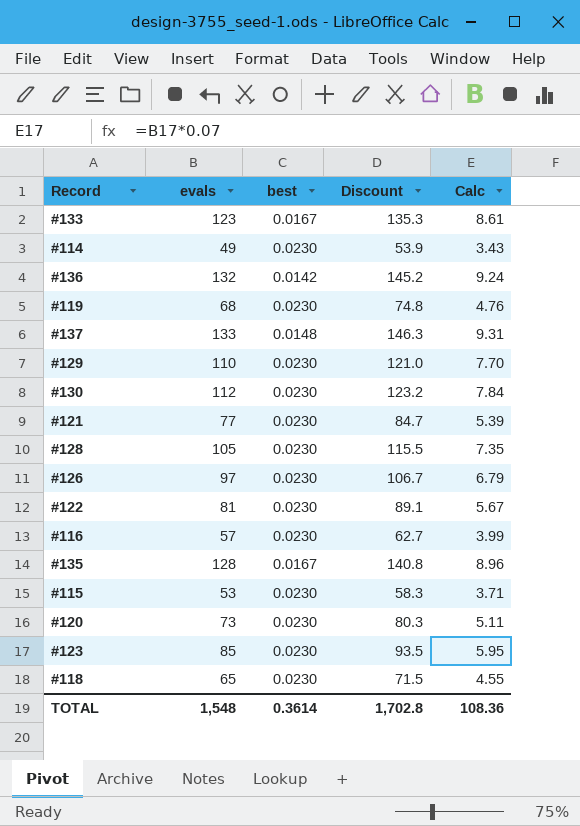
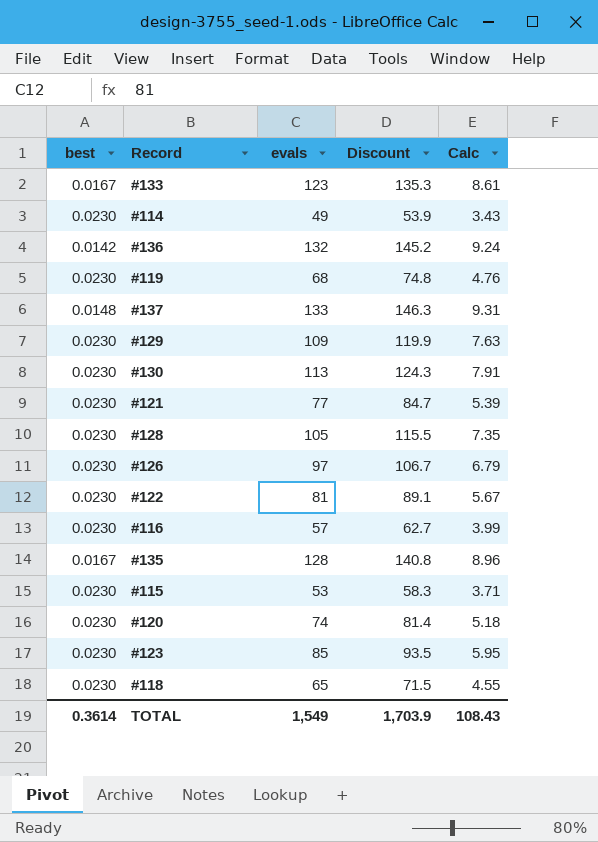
column best | position: 3 -> 1
#129 | evals: 110 -> 109
#129 | Discount: 121.0 -> 119.9
#129 | Calc: 7.70 -> 7.63
#130 | evals: 112 -> 113
#130 | Discount: 123.2 -> 124.3
#130 | Calc: 7.84 -> 7.91
#120 | evals: 73 -> 74
#120 | Discount: 80.3 -> 81.4
#120 | Calc: 5.11 -> 5.18
TOTAL | evals: 1,548 -> 1,549
TOTAL | Discount: 1,702.8 -> 1,703.9
TOTAL | Calc: 108.36 -> 108.43

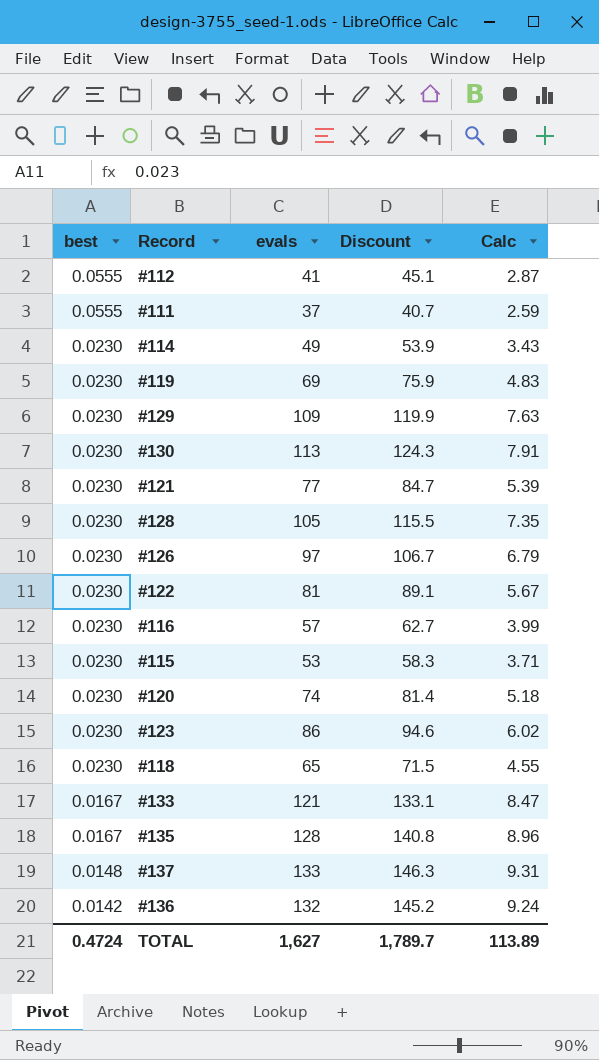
row order: none -> best descending
row #112: none -> 0.0555 | 41 | 45.1 | 2.87
row #111: none -> 0.0555 | 37 | 40.7 | 2.59
#119 | evals: 68 -> 69
#119 | Discount: 74.8 -> 75.9
#119 | Calc: 4.76 -> 4.83
#123 | evals: 85 -> 86
#123 | Discount: 93.5 -> 94.6
#123 | Calc: 5.95 -> 6.02
#133 | evals: 123 -> 121
#133 | Discount: 135.3 -> 133.1
#133 | Calc: 8.61 -> 8.47
TOTAL | best: 0.3614 -> 0.4724
TOTAL | evals: 1,549 -> 1,627
TOTAL | Discount: 1,703.9 -> 1,789.7
TOTAL | Calc: 108.43 -> 113.89

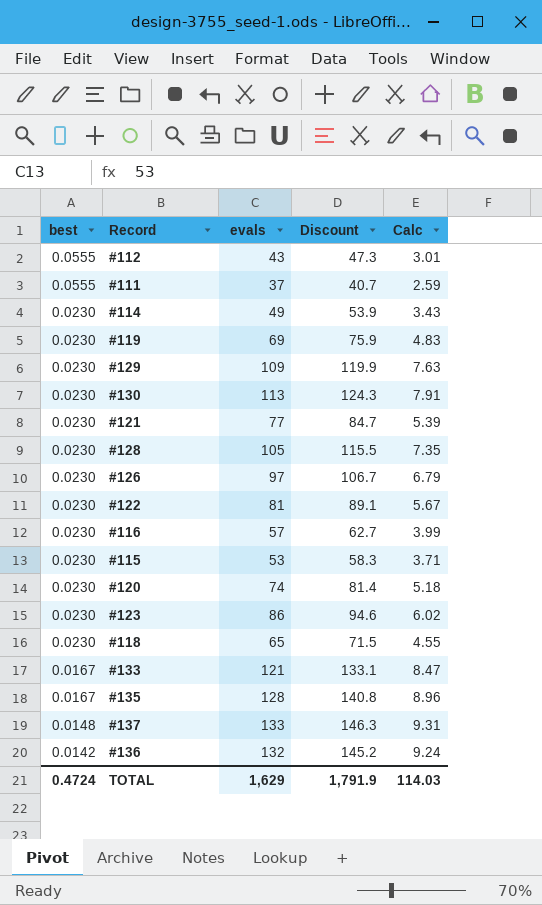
#112 | evals: 41 -> 43
#112 | Discount: 45.1 -> 47.3
#112 | Calc: 2.87 -> 3.01
TOTAL | evals: 1,627 -> 1,629
TOTAL | Discount: 1,789.7 -> 1,791.9
TOTAL | Calc: 113.89 -> 114.03

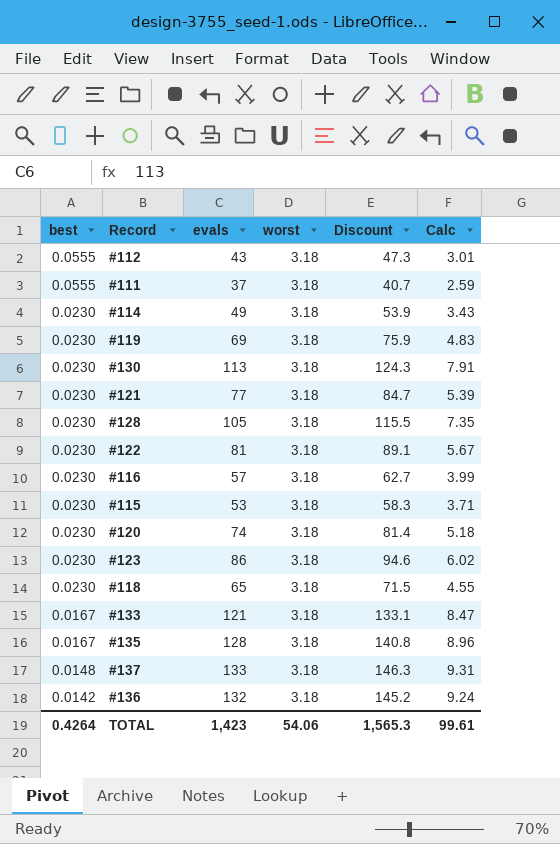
column worst | position: none -> 4
row #129: 0.0230 | 109 | 119.9 | 7.63 -> none
row #126: 0.0230 | 97 | 106.7 | 6.79 -> none
TOTAL | best: 0.4724 -> 0.4264
TOTAL | evals: 1,629 -> 1,423
TOTAL | Discount: 1,791.9 -> 1,565.3
TOTAL | Calc: 114.03 -> 99.61

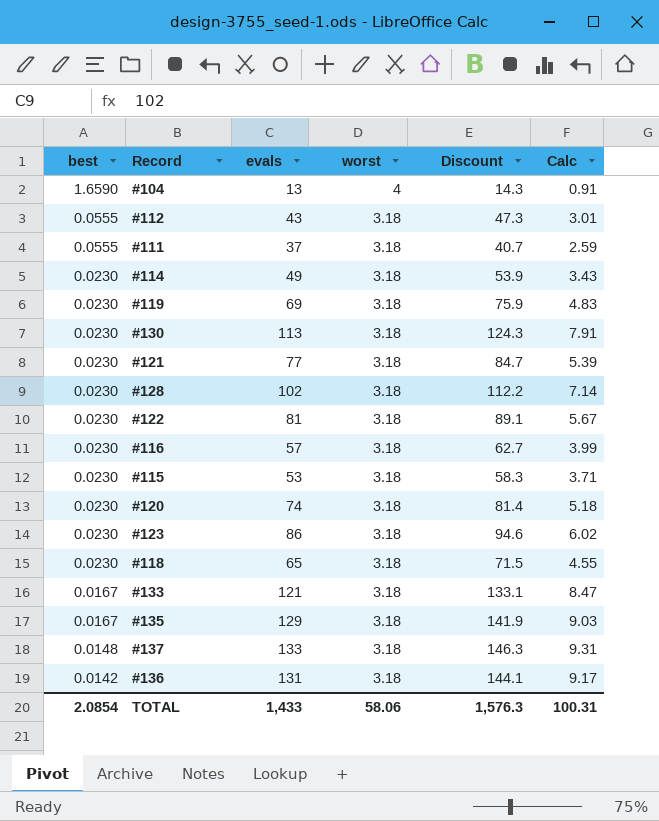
row #104: none -> 1.6590 | 13 | 4 | 14.3 | 0.91
#128 | evals: 105 -> 102
#128 | Discount: 115.5 -> 112.2
#128 | Calc: 7.35 -> 7.14
#135 | evals: 128 -> 129
#135 | Discount: 140.8 -> 141.9
#135 | Calc: 8.96 -> 9.03
#136 | evals: 132 -> 131
#136 | Discount: 145.2 -> 144.1
#136 | Calc: 9.24 -> 9.17
TOTAL | best: 0.4264 -> 2.0854
TOTAL | evals: 1,423 -> 1,433
TOTAL | worst: 54.06 -> 58.06
TOTAL | Discount: 1,565.3 -> 1,576.3
TOTAL | Calc: 99.61 -> 100.31

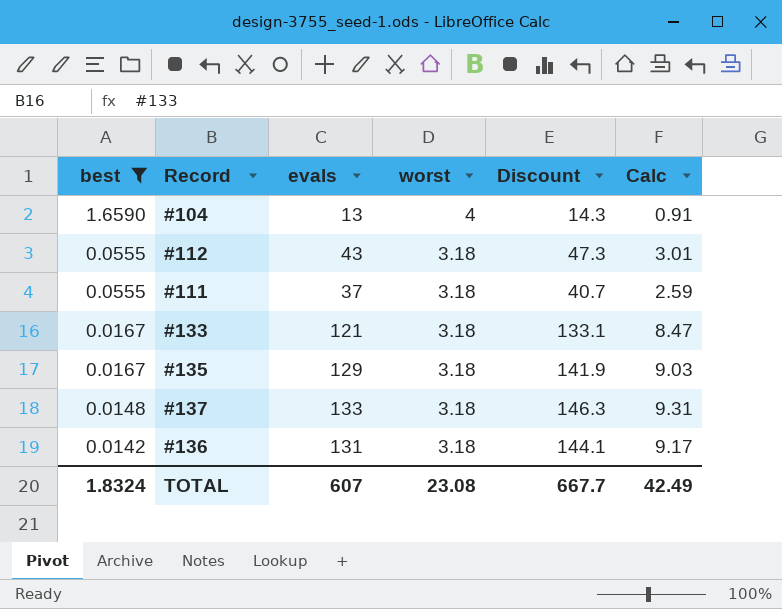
filter: none -> best != 0.0230
TOTAL | best: 2.0854 -> 1.8324
TOTAL | evals: 1,433 -> 607
TOTAL | worst: 58.06 -> 23.08
TOTAL | Discount: 1,576.3 -> 667.7
TOTAL | Calc: 100.31 -> 42.49

